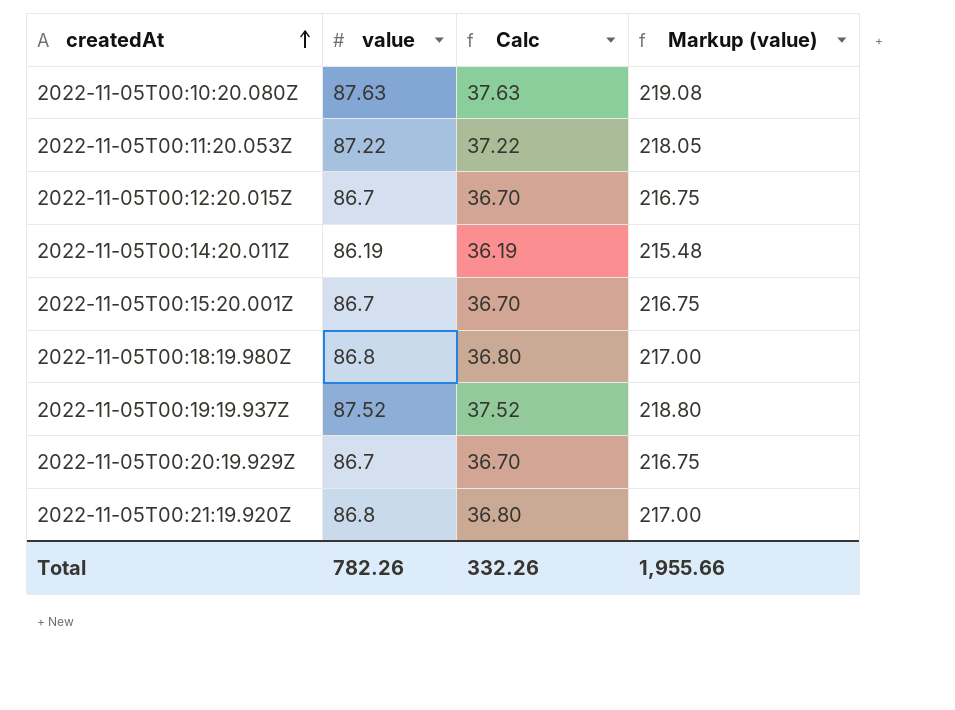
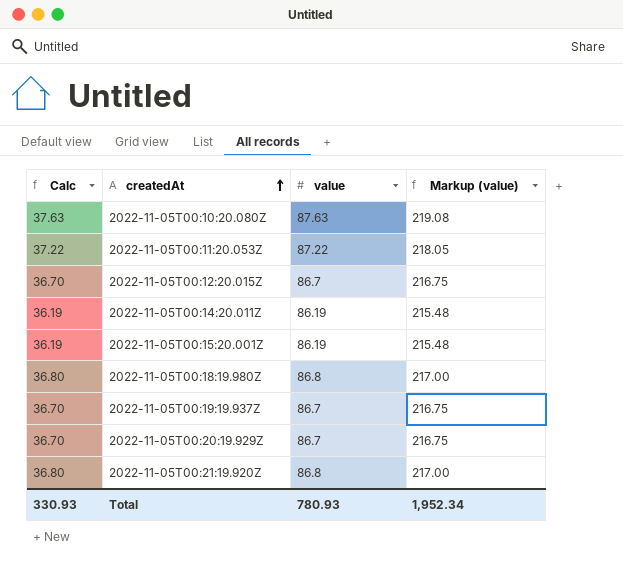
column Calc | position: 3 -> 1
2022-11-05T00:15:20.001Z | Calc: 36.70 -> 36.19
2022-11-05T00:15:20.001Z | value: 86.7 -> 86.19
2022-11-05T00:15:20.001Z | Markup (value): 216.75 -> 215.48
2022-11-05T00:19:19.937Z | Calc: 37.52 -> 36.70
2022-11-05T00:19:19.937Z | value: 87.52 -> 86.7
2022-11-05T00:19:19.937Z | Markup (value): 218.80 -> 216.75
Total | Calc: 332.26 -> 330.93
Total | value: 782.26 -> 780.93
Total | Markup (value): 1,955.66 -> 1,952.34

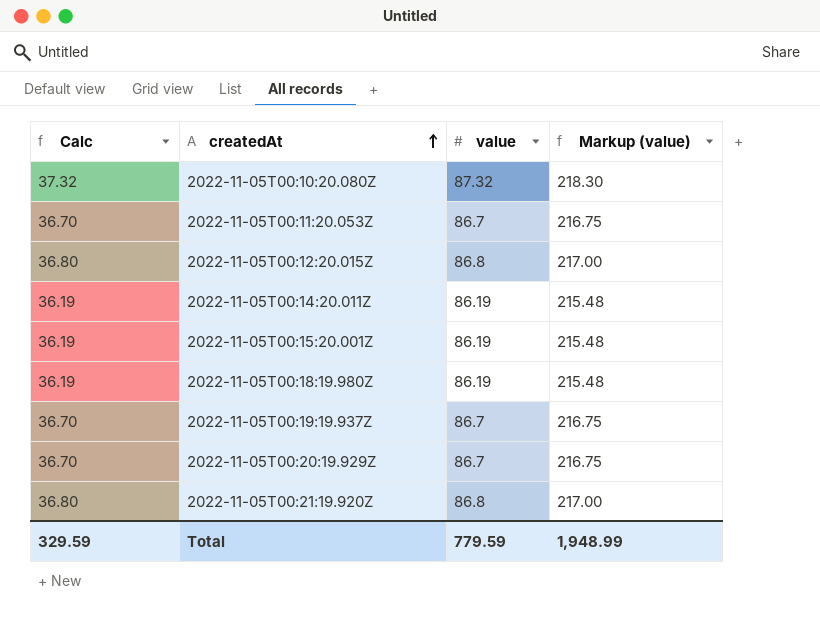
2022-11-05T00:10:20.080Z | Calc: 37.63 -> 37.32
2022-11-05T00:10:20.080Z | value: 87.63 -> 87.32
2022-11-05T00:10:20.080Z | Markup (value): 219.08 -> 218.30
2022-11-05T00:11:20.053Z | Calc: 37.22 -> 36.70
2022-11-05T00:11:20.053Z | value: 87.22 -> 86.7
2022-11-05T00:11:20.053Z | Markup (value): 218.05 -> 216.75
2022-11-05T00:12:20.015Z | Calc: 36.70 -> 36.80
2022-11-05T00:12:20.015Z | value: 86.7 -> 86.8
2022-11-05T00:12:20.015Z | Markup (value): 216.75 -> 217.00
2022-11-05T00:18:19.980Z | Calc: 36.80 -> 36.19
2022-11-05T00:18:19.980Z | value: 86.8 -> 86.19
2022-11-05T00:18:19.980Z | Markup (value): 217.00 -> 215.48
Total | Calc: 330.93 -> 329.59
Total | value: 780.93 -> 779.59
Total | Markup (value): 1,952.34 -> 1,948.99

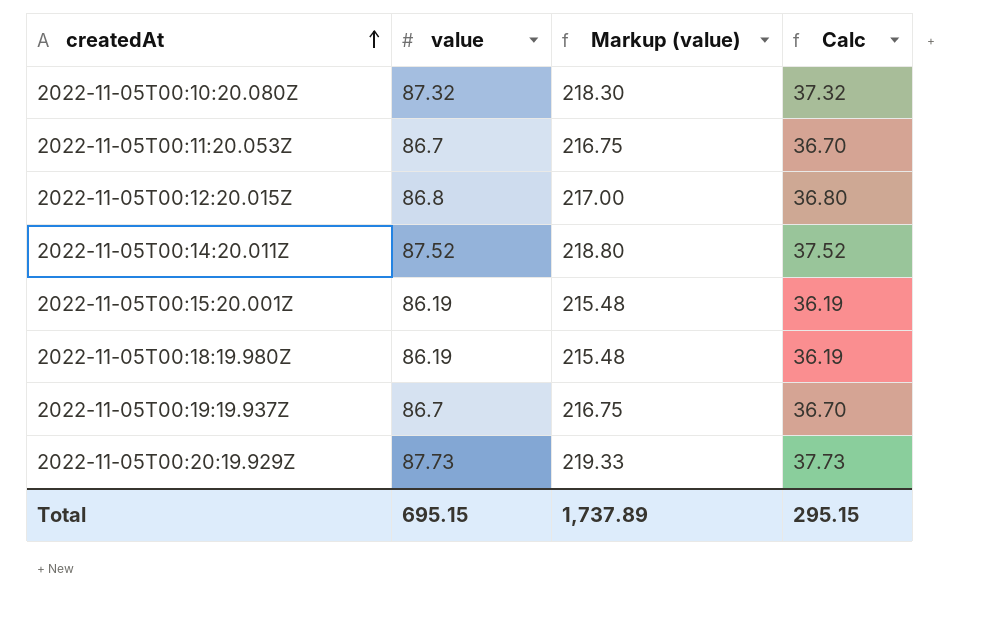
column Calc | position: 1 -> 4
row 2022-11-05T00:21:19.920Z: 36.80 | 86.8 | 217.00 -> none
2022-11-05T00:14:20.011Z | value: 86.19 -> 87.52
2022-11-05T00:14:20.011Z | Markup (value): 215.48 -> 218.80
2022-11-05T00:14:20.011Z | Calc: 36.19 -> 37.52
2022-11-05T00:20:19.929Z | value: 86.7 -> 87.73
2022-11-05T00:20:19.929Z | Markup (value): 216.75 -> 219.33
2022-11-05T00:20:19.929Z | Calc: 36.70 -> 37.73
Total | value: 779.59 -> 695.15
Total | Markup (value): 1,948.99 -> 1,737.89
Total | Calc: 329.59 -> 295.15

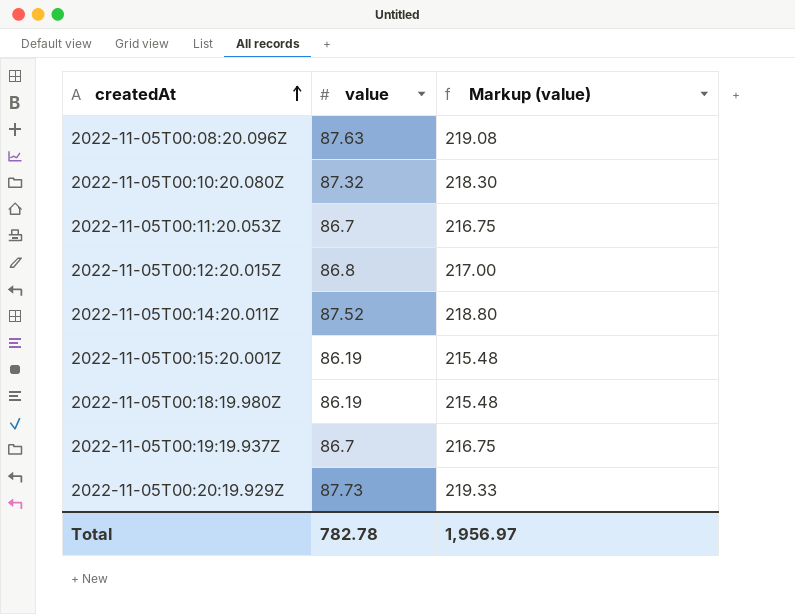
column Calc | formula: [value] - 50 -> none
row 2022-11-05T00:08:20.096Z: none -> 87.63 | 219.08
Total | value: 695.15 -> 782.78
Total | Markup (value): 1,737.89 -> 1,956.97

